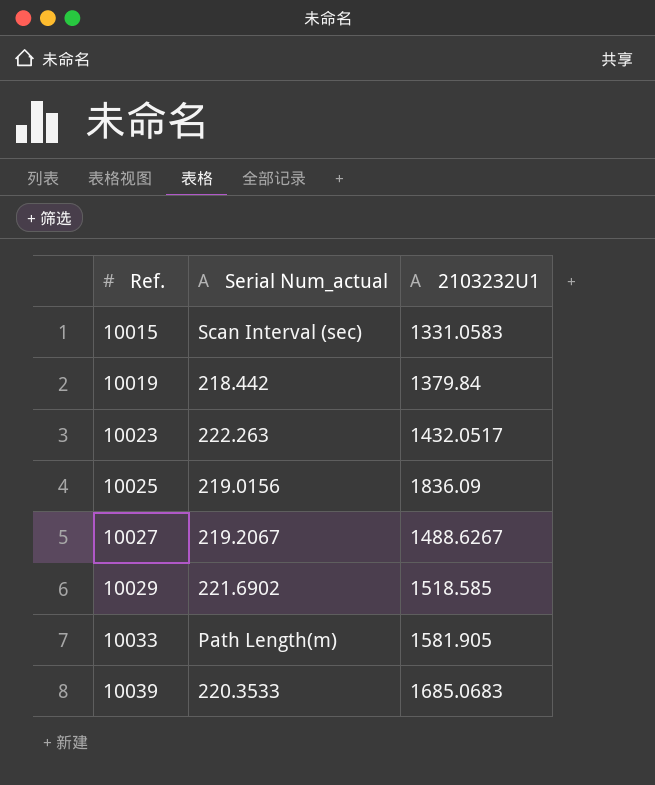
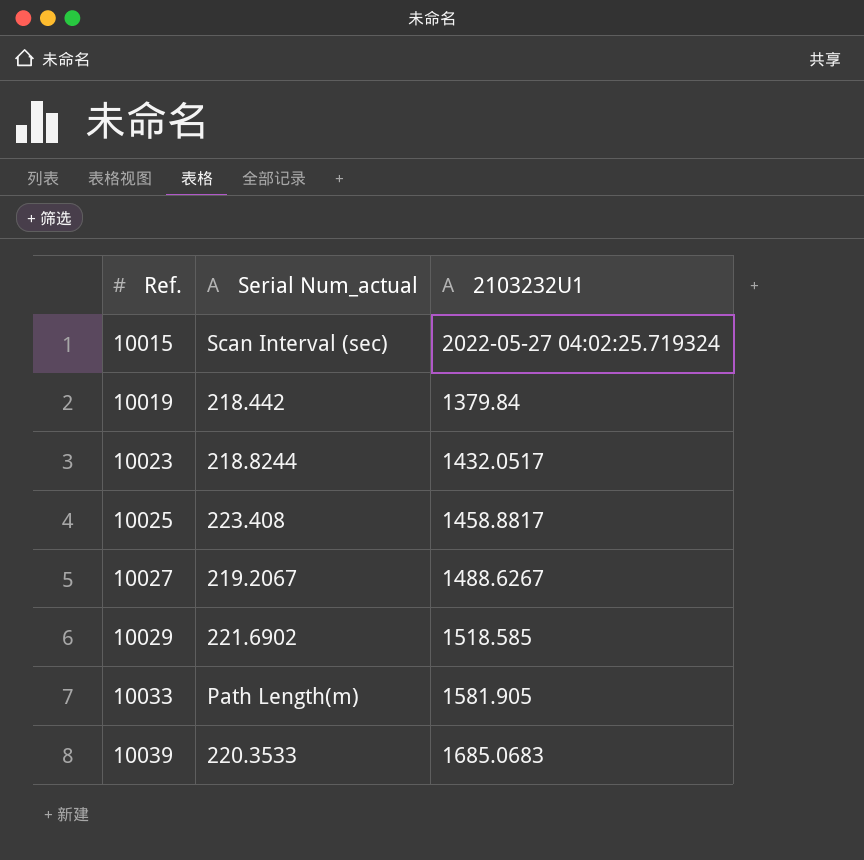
10015 | 2103232U1: 1331.0583 -> 2022-05-27 04:02:25.719324
10023 | Serial Num_actual: 222.263 -> 218.8244
10025 | Serial Num_actual: 219.0156 -> 223.408
10025 | 2103232U1: 1836.09 -> 1458.8817

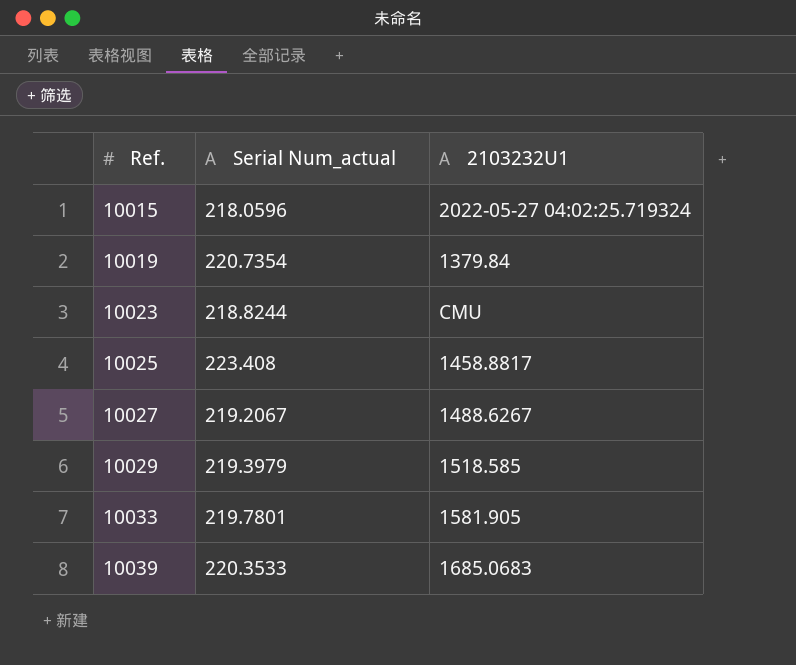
10015 | Serial Num_actual: Scan Interval (sec) -> 218.0596
10019 | Serial Num_actual: 218.442 -> 220.7354
10023 | 2103232U1: 1432.0517 -> CMU
10029 | Serial Num_actual: 221.6902 -> 219.3979
10033 | Serial Num_actual: Path Length(m) -> 219.7801

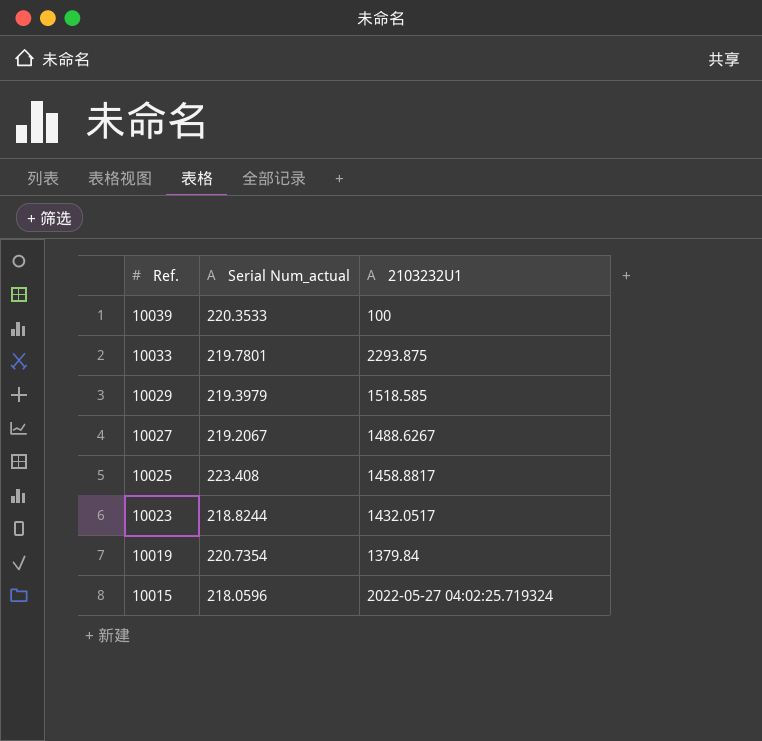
row order: Ref. ascending -> Ref. descending
10039 | 2103232U1: 1685.0683 -> 100
10033 | 2103232U1: 1581.905 -> 2293.875
10023 | 2103232U1: CMU -> 1432.0517

